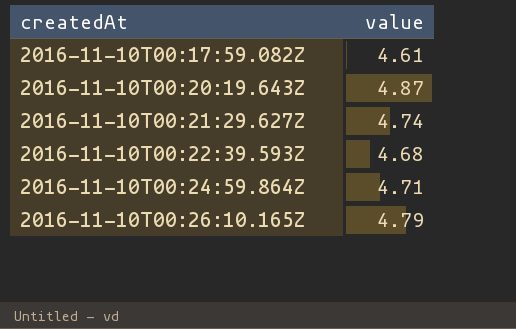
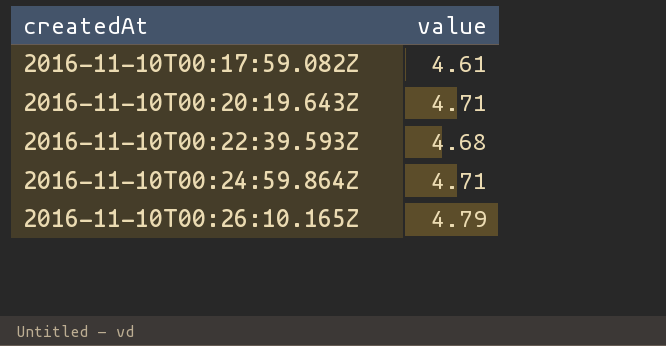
row 2016-11-10T00:21:29.627Z: 4.74 -> none
2016-11-10T00:20:19.643Z | value: 4.87 -> 4.71

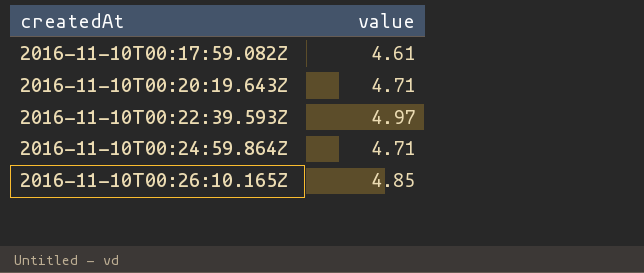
2016-11-10T00:22:39.593Z | value: 4.68 -> 4.97
2016-11-10T00:26:10.165Z | value: 4.79 -> 4.85

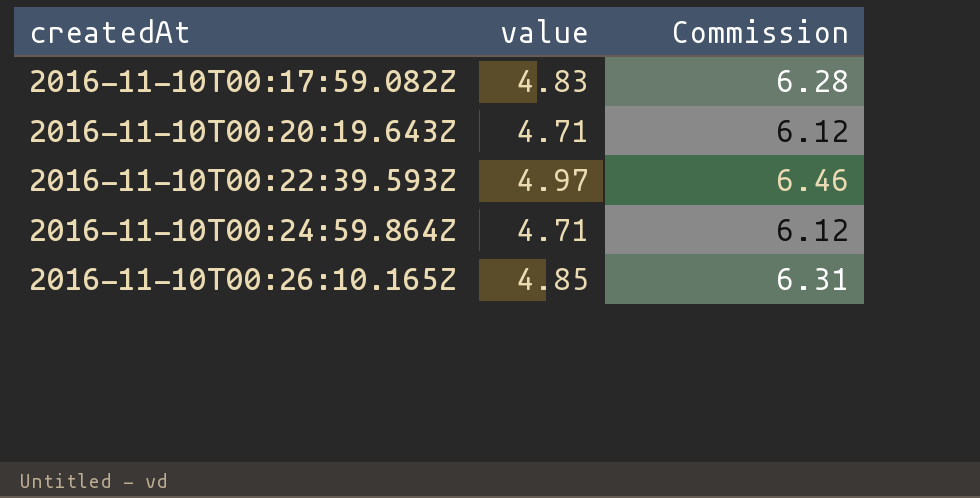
column Commission | formula: none -> [value] * 1.3
2016-11-10T00:17:59.082Z | value: 4.61 -> 4.83

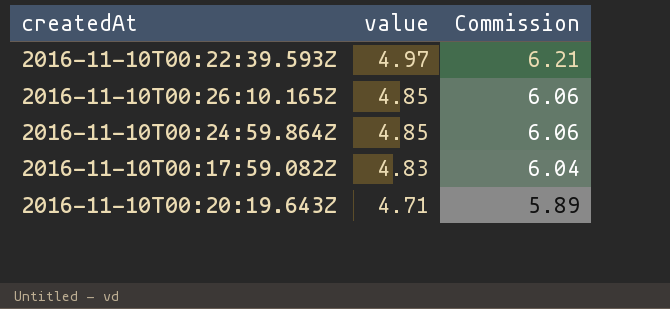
row order: createdAt ascending -> value descending
column Commission | formula: [value] * 1.3 -> [value] * 1.25
2016-11-10T00:24:59.864Z | value: 4.71 -> 4.85

